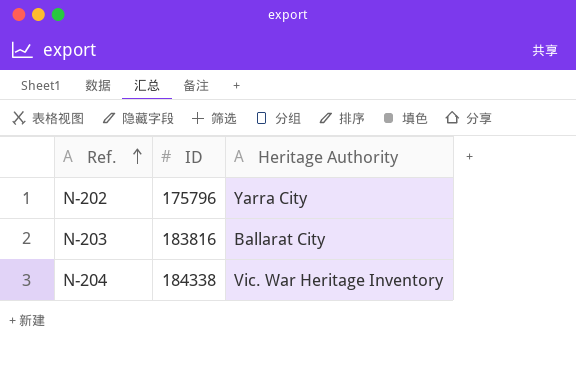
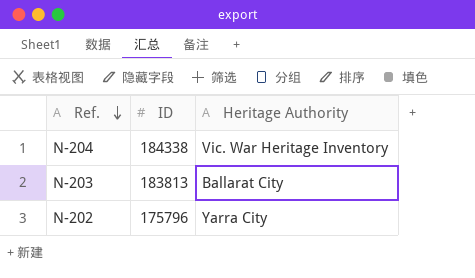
row order: Ref. ascending -> Ref. descending
N-203 | ID: 183816 -> 183813

